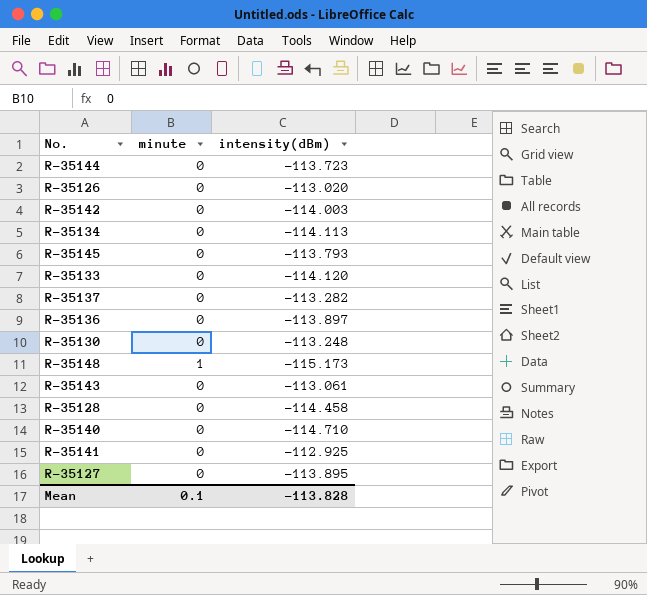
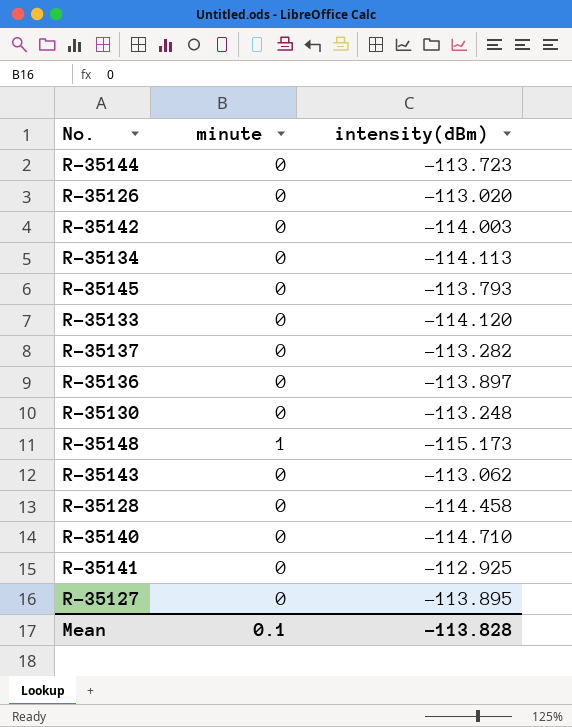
R-35143 | intensity(dBm): -113.061 -> -113.062

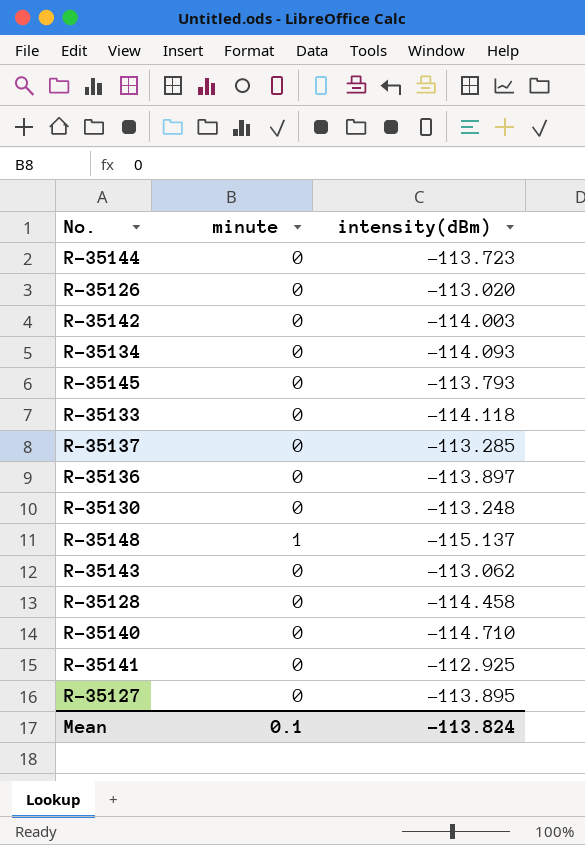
R-35134 | intensity(dBm): -114.113 -> -114.093
R-35133 | intensity(dBm): -114.120 -> -114.118
R-35137 | intensity(dBm): -113.282 -> -113.285
R-35148 | intensity(dBm): -115.173 -> -115.137
Mean | intensity(dBm): -113.828 -> -113.824

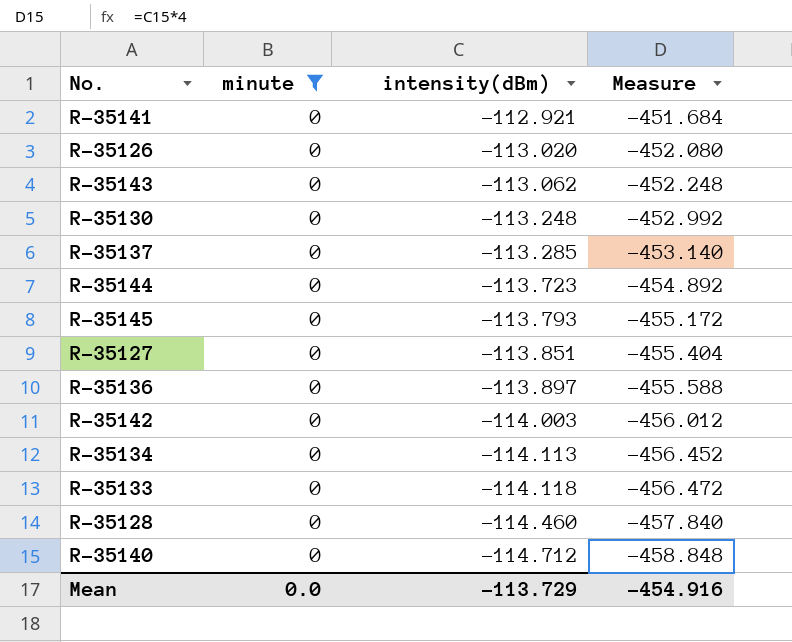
filter: none -> minute = 0
row order: none -> intensity(dBm) descending
column Measure | formula: none -> [intensity(dBm)] * 4
R-35141 | intensity(dBm): -112.925 -> -112.921
R-35127 | intensity(dBm): -113.895 -> -113.851
R-35134 | intensity(dBm): -114.093 -> -114.113
R-35128 | intensity(dBm): -114.458 -> -114.460
R-35140 | intensity(dBm): -114.710 -> -114.712
Mean | minute: 0.1 -> 0.0
Mean | intensity(dBm): -113.824 -> -113.729

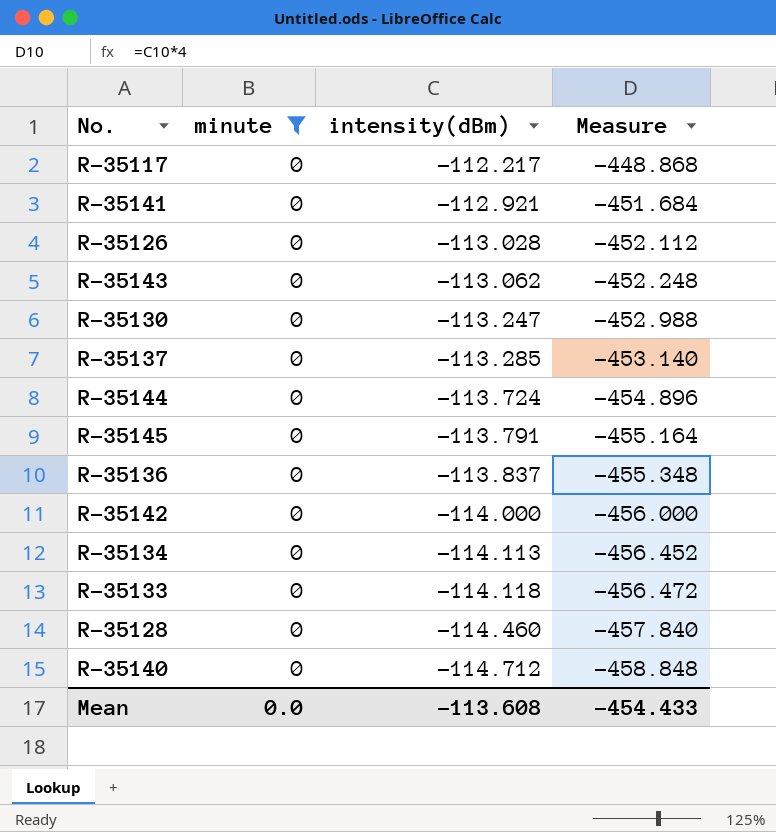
row R-35127: 0 | -113.851 | -455.404 -> none
row R-35117: none -> 0 | -112.217 | -448.868
R-35126 | intensity(dBm): -113.020 -> -113.028
R-35126 | Measure: -452.080 -> -452.112
R-35130 | intensity(dBm): -113.248 -> -113.247
R-35130 | Measure: -452.992 -> -452.988
R-35144 | intensity(dBm): -113.723 -> -113.724
R-35144 | Measure: -454.892 -> -454.896
R-35145 | intensity(dBm): -113.793 -> -113.791
R-35145 | Measure: -455.172 -> -455.164
R-35136 | intensity(dBm): -113.897 -> -113.837
R-35136 | Measure: -455.588 -> -455.348
R-35142 | intensity(dBm): -114.003 -> -114.000
R-35142 | Measure: -456.012 -> -456.000
Mean | intensity(dBm): -113.729 -> -113.608
Mean | Measure: -454.916 -> -454.433

